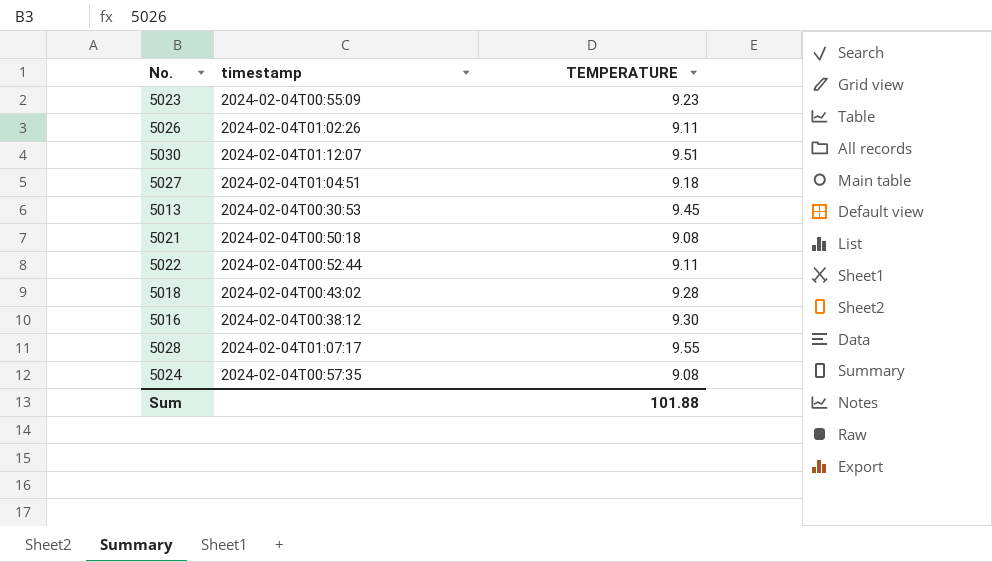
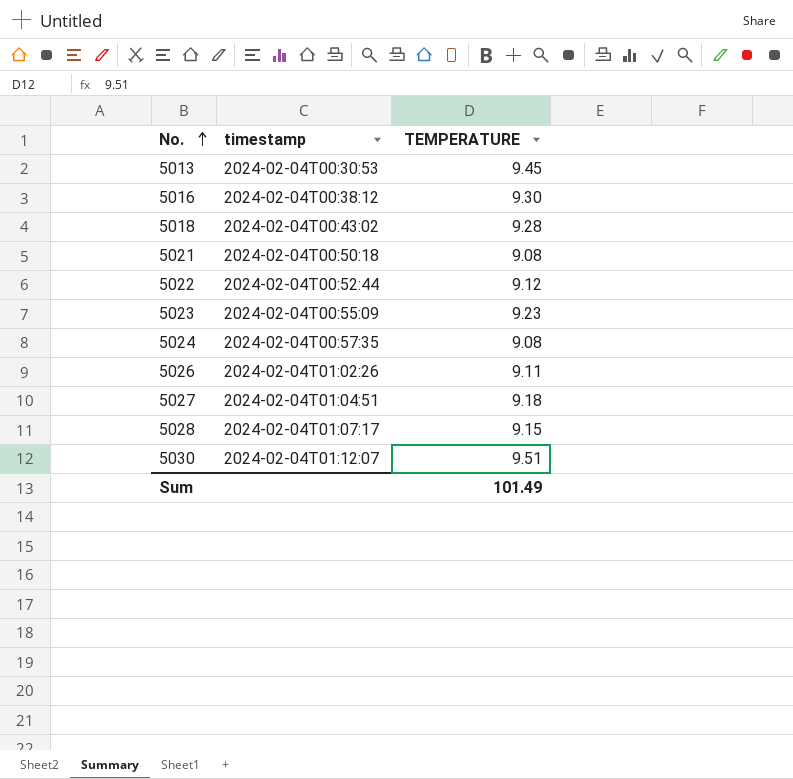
row order: none -> No. ascending
5022 | TEMPERATURE: 9.11 -> 9.12
5028 | TEMPERATURE: 9.55 -> 9.15
Sum | TEMPERATURE: 101.88 -> 101.49

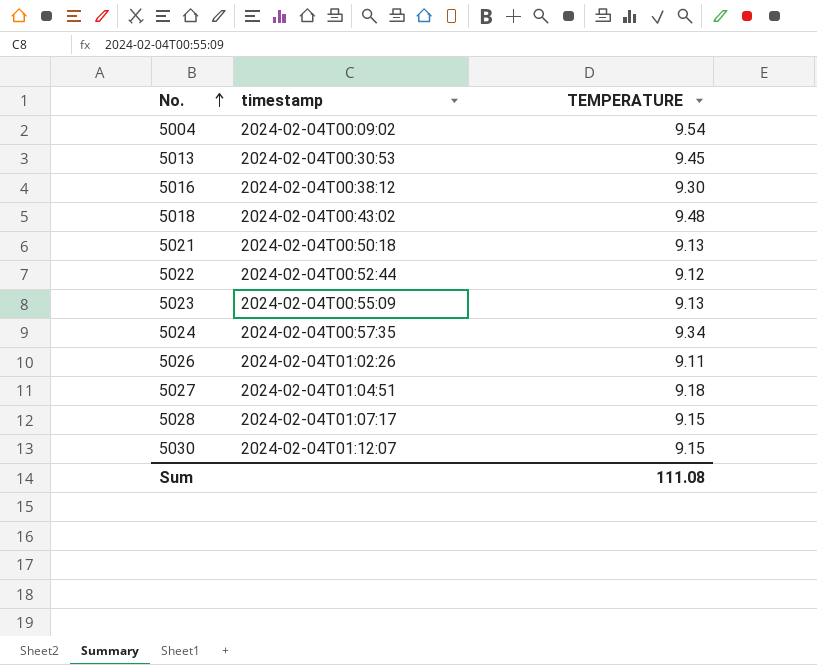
row 5004: none -> 2024-02-04T00:09:02 | 9.54
5018 | TEMPERATURE: 9.28 -> 9.48
5021 | TEMPERATURE: 9.08 -> 9.13
5023 | TEMPERATURE: 9.23 -> 9.13
5024 | TEMPERATURE: 9.08 -> 9.34
5030 | TEMPERATURE: 9.51 -> 9.15
Sum | TEMPERATURE: 101.49 -> 111.08

